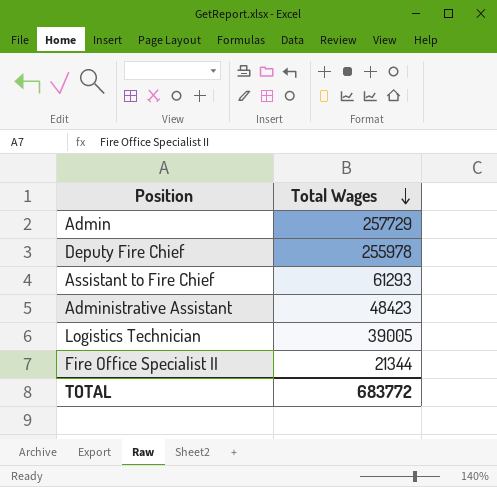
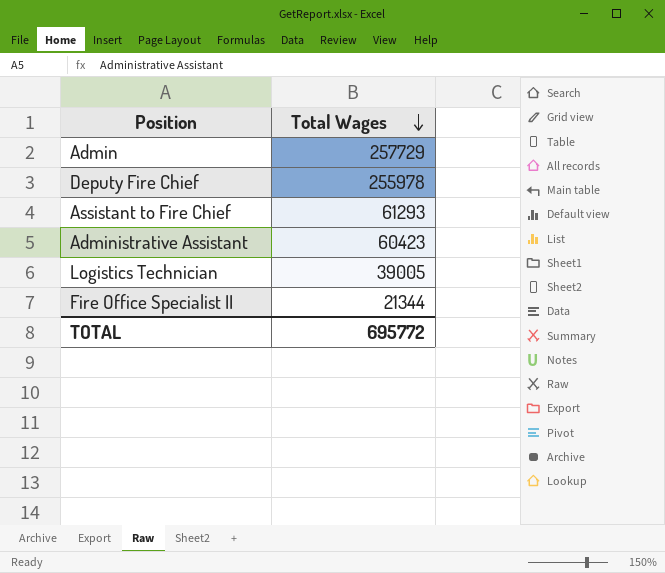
Administrative Assistant | Total Wages: 48423 -> 60423
TOTAL | Total Wages: 683772 -> 695772

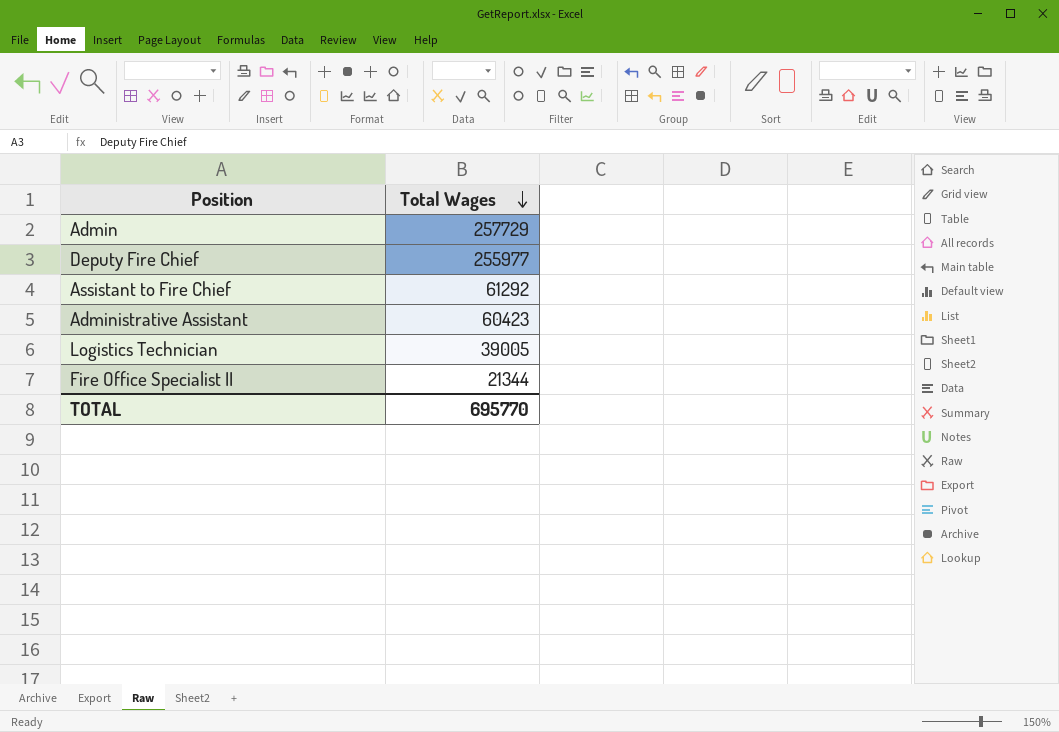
Deputy Fire Chief | Total Wages: 255978 -> 255977
Assistant to Fire Chief | Total Wages: 61293 -> 61292
TOTAL | Total Wages: 695772 -> 695770

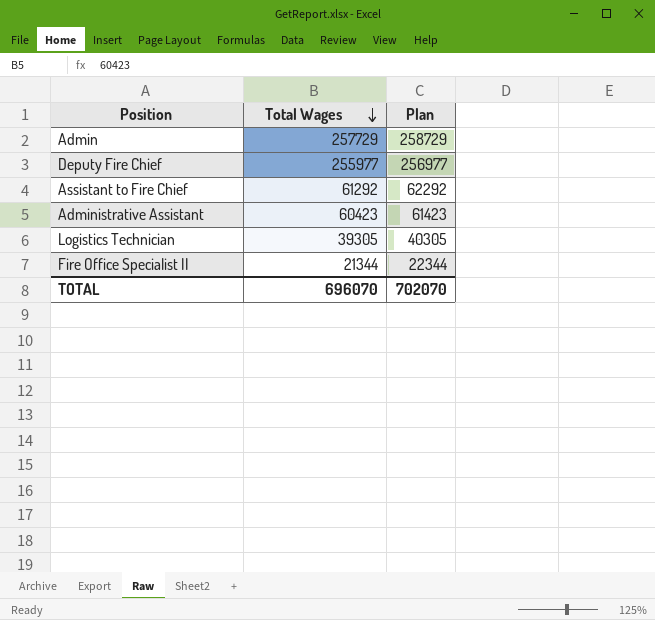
column Plan | formula: none -> [Total Wages] + 1000
Logistics Technician | Total Wages: 39005 -> 39305
TOTAL | Total Wages: 695770 -> 696070

